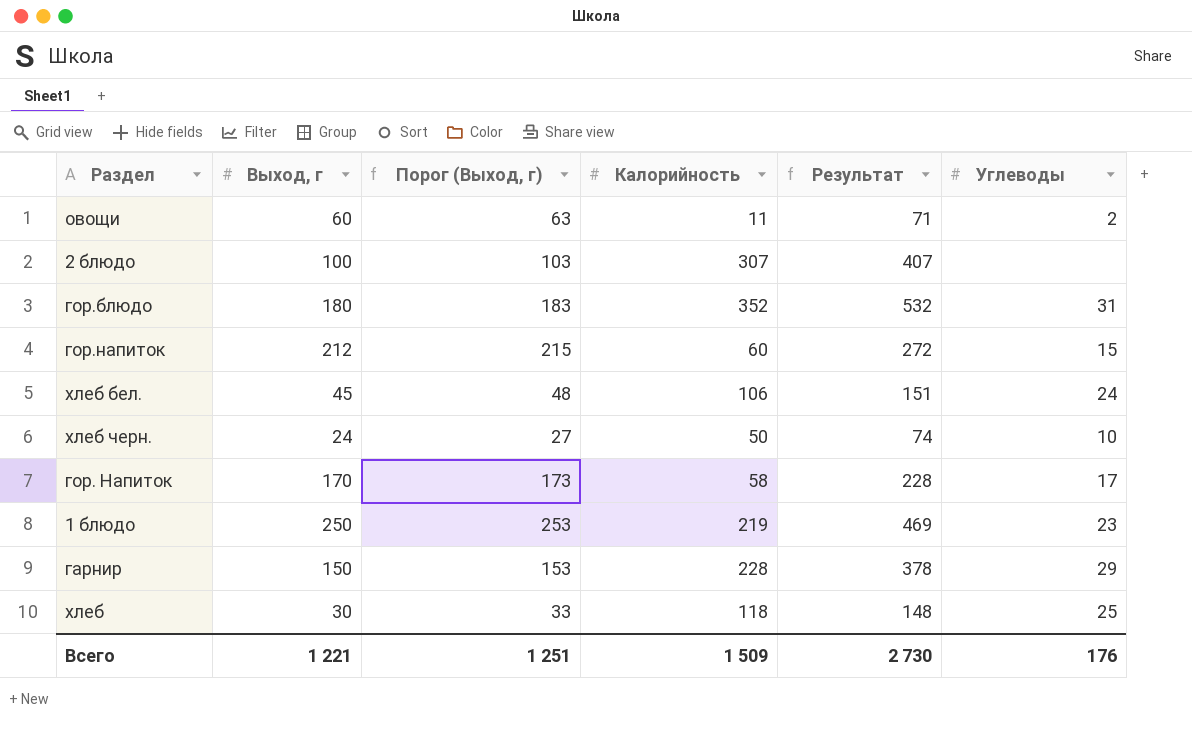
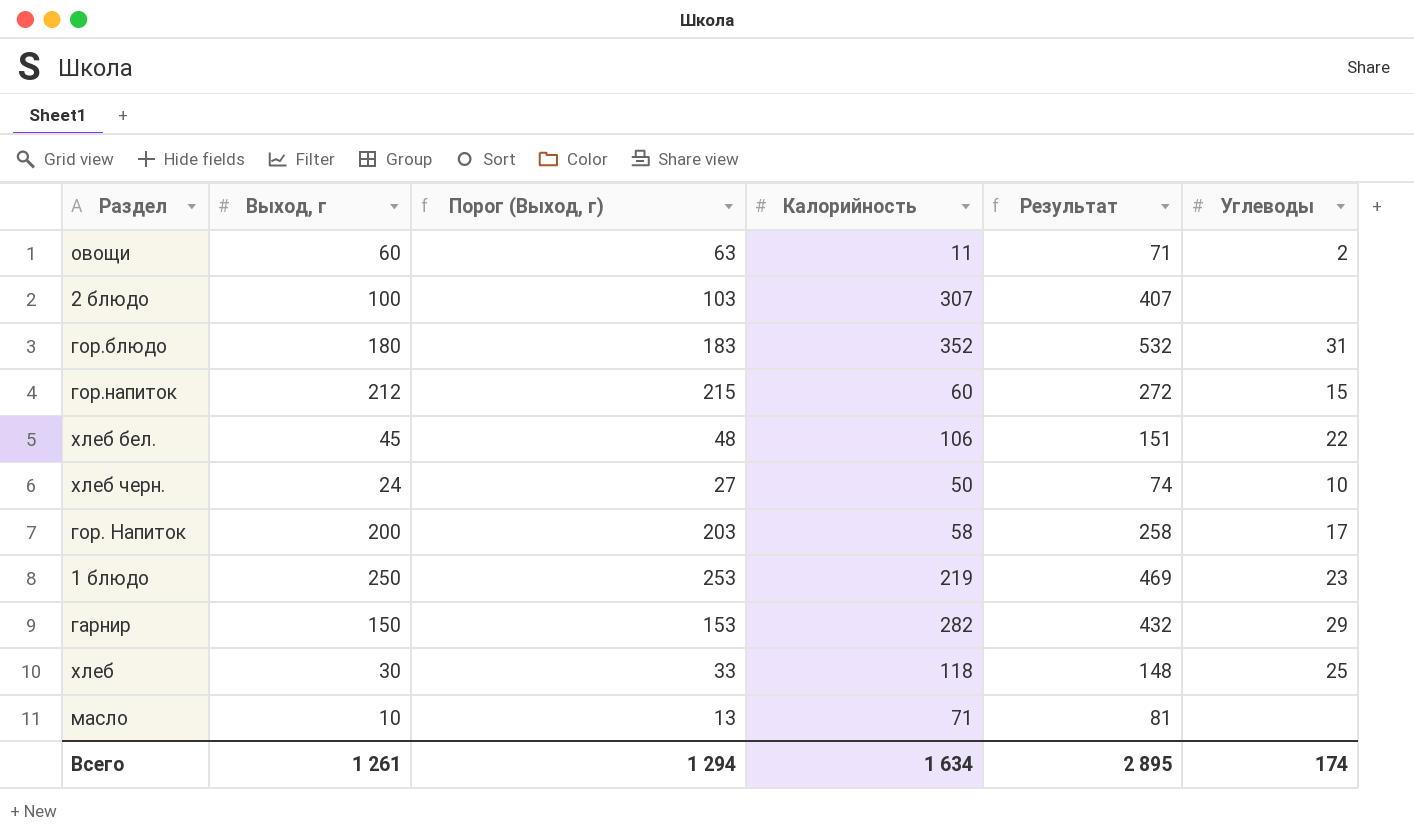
хлеб бел. | Углеводы: 24 -> 22
гор. Напиток | Выход, г: 170 -> 200
гор. Напиток | Порог (Выход, г): 173 -> 203
гор. Напиток | Результат: 228 -> 258
гарнир | Калорийность: 228 -> 282
гарнир | Результат: 378 -> 432
row масло: none -> 10 | 13 | 71 | 81 | none
Всего | Выход, г: 1 221 -> 1 261
Всего | Порог (Выход, г): 1 251 -> 1 294
Всего | Калорийность: 1 509 -> 1 634
Всего | Результат: 2 730 -> 2 895
Всего | Углеводы: 176 -> 174

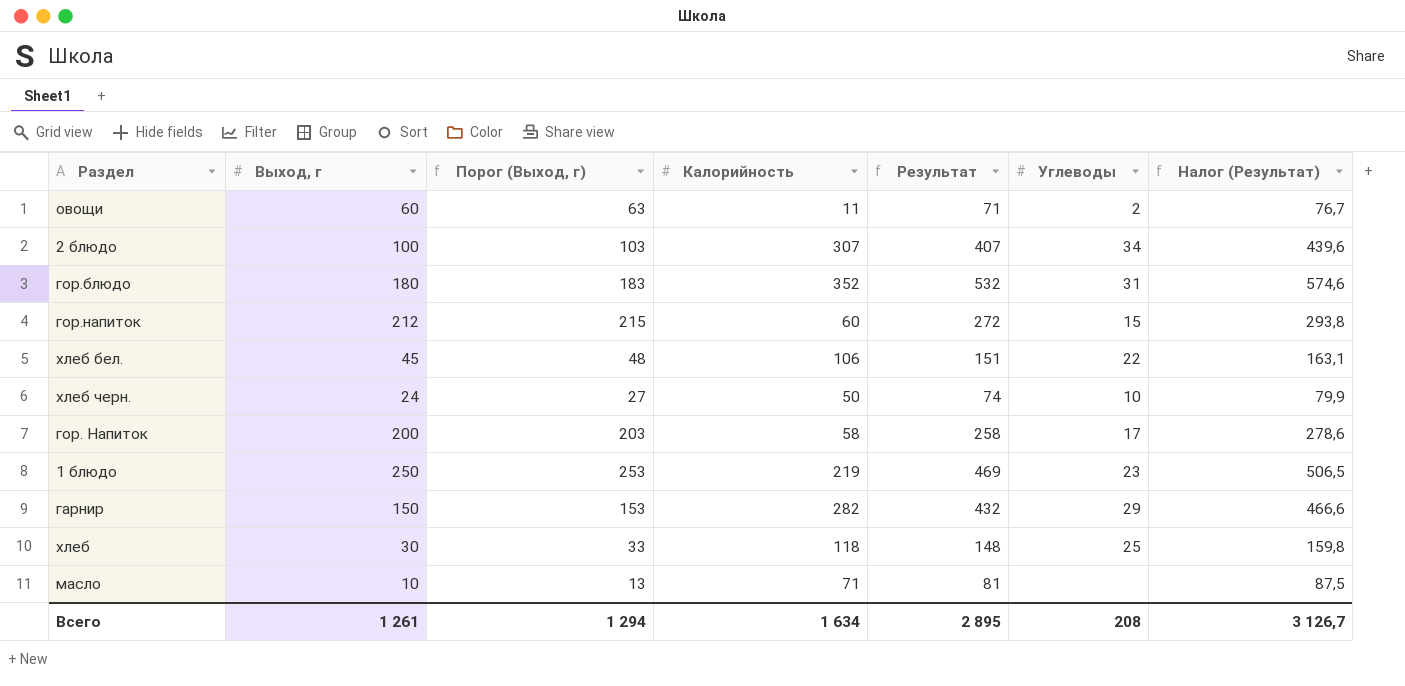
column Налог (Результат) | formula: none -> [Результат] * 1,08
2 блюдо | Углеводы: none -> 34
Всего | Углеводы: 174 -> 208

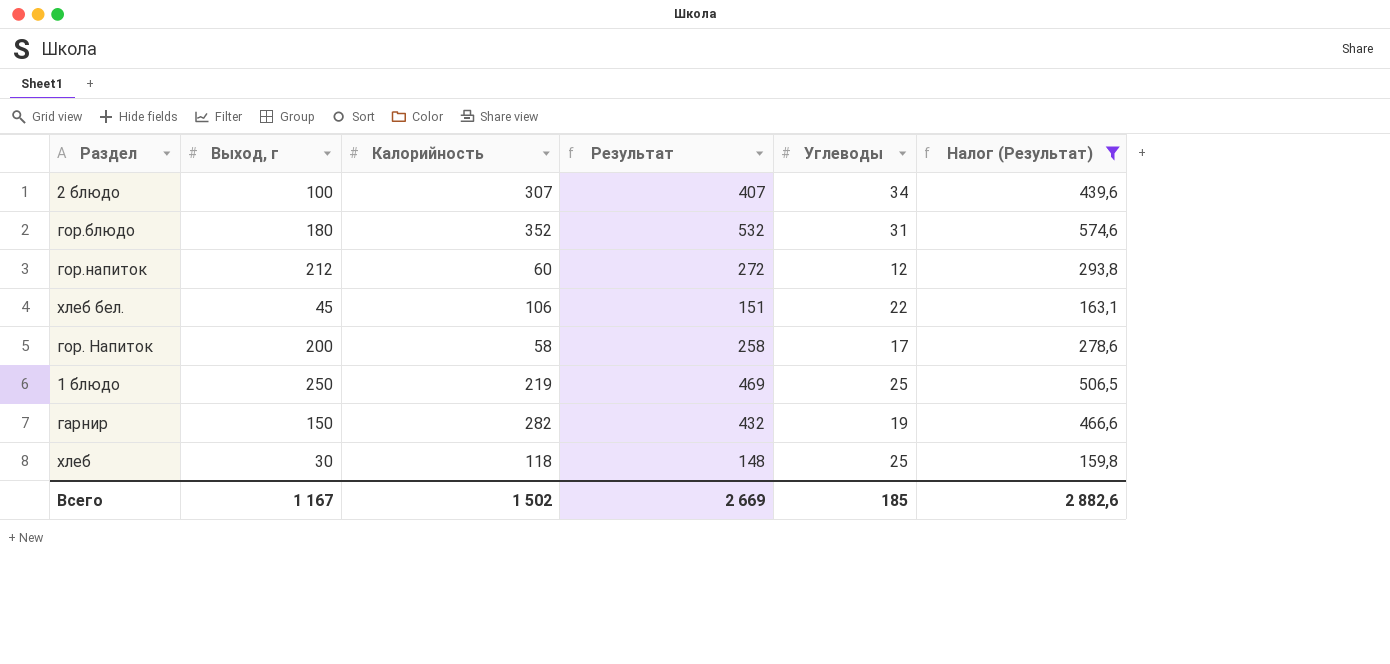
filter: none -> Налог (Результат) >= 159,8
column Порог (Выход, г) | formula: [Выход, г] + 3 -> none
гор.напиток | Углеводы: 15 -> 12
1 блюдо | Углеводы: 23 -> 25
гарнир | Углеводы: 29 -> 19
Всего | Выход, г: 1 261 -> 1 167
Всего | Калорийность: 1 634 -> 1 502
Всего | Результат: 2 895 -> 2 669
Всего | Углеводы: 208 -> 185
Всего | Налог (Результат): 3 126,7 -> 2 882,6

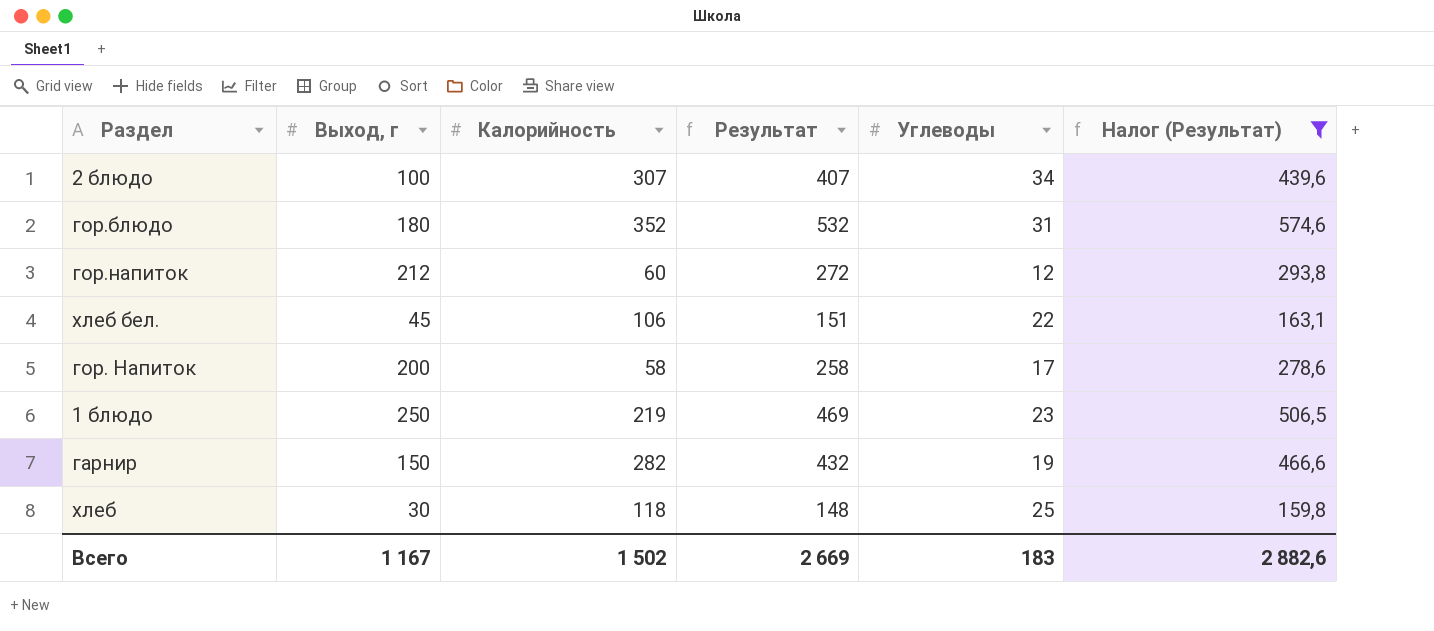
1 блюдо | Углеводы: 25 -> 23
Всего | Углеводы: 185 -> 183

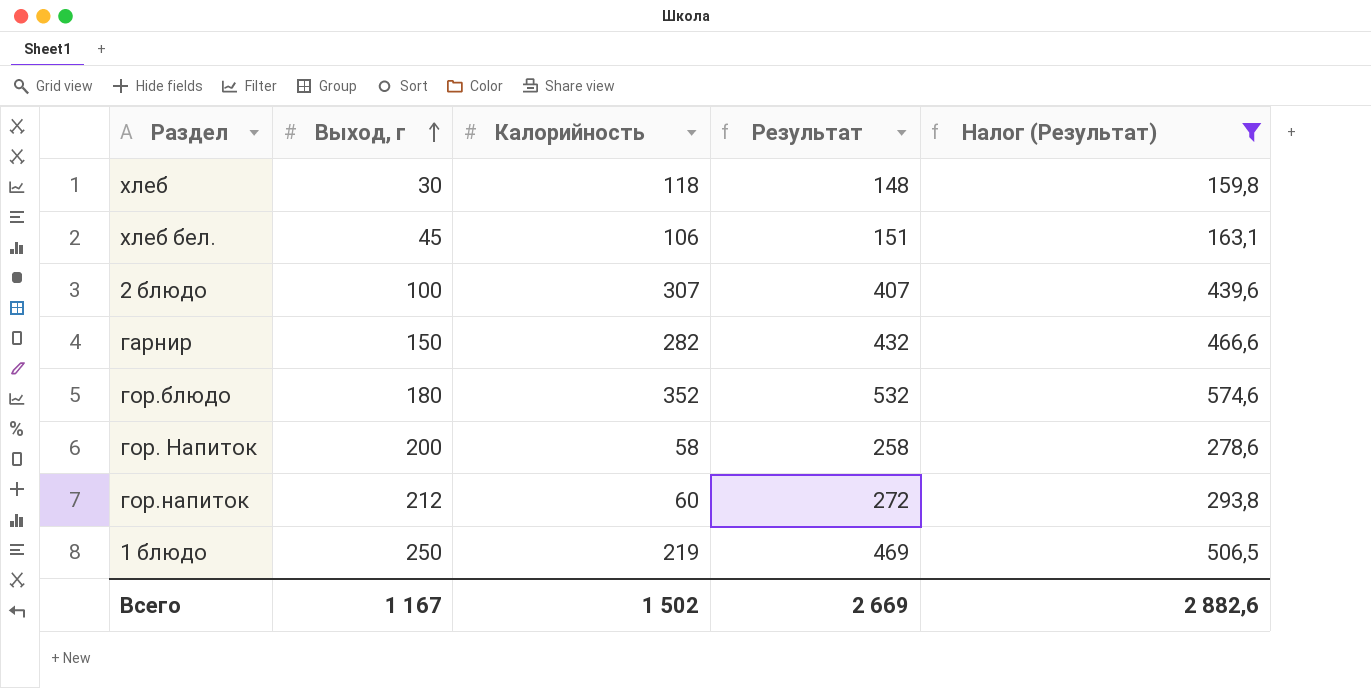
row order: none -> Выход, г ascending
column Углеводы | position: 5 -> none

